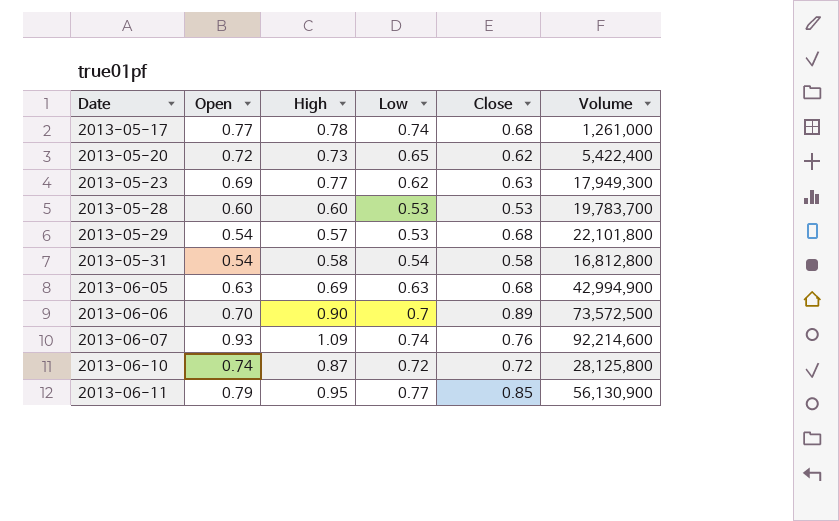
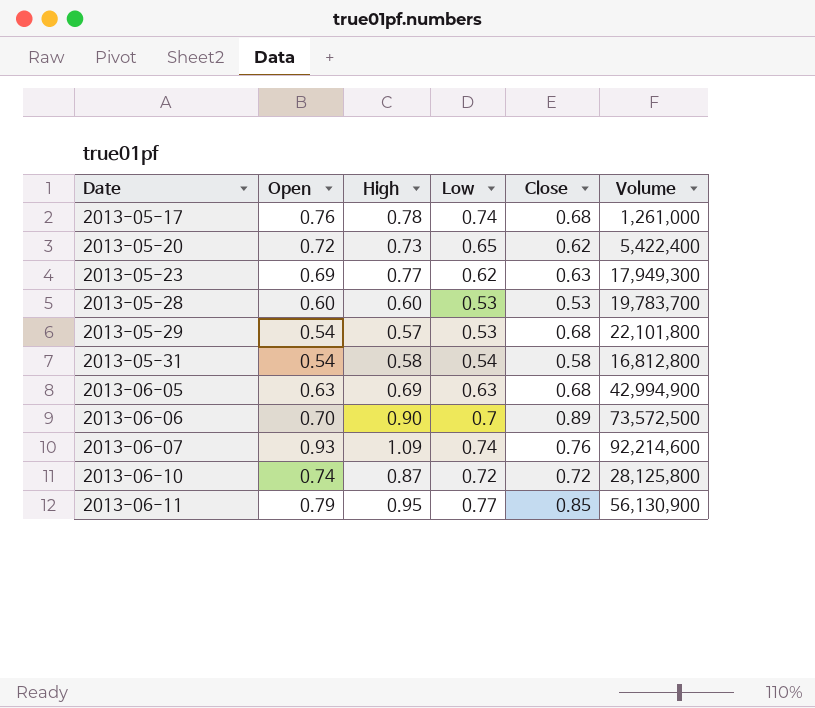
2013-05-17 | Open: 0.77 -> 0.76

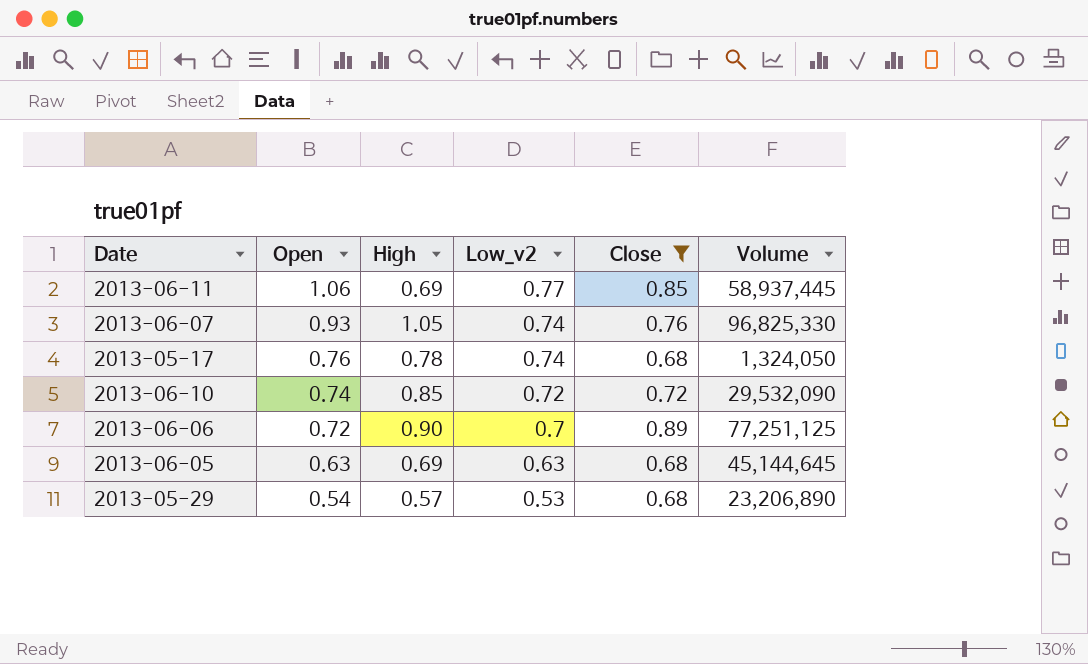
filter: none -> Close >= 0.68
row order: Date ascending -> Open descending
column name: Low -> Low_v2
2013-06-11 | Open: 0.79 -> 1.06
2013-06-11 | High: 0.95 -> 0.69
2013-06-11 | Volume: 56,130,900 -> 58,937,445
2013-06-07 | High: 1.09 -> 1.05
2013-06-07 | Volume: 92,214,600 -> 96,825,330
2013-05-17 | Volume: 1,261,000 -> 1,324,050
2013-06-10 | High: 0.87 -> 0.85
2013-06-10 | Volume: 28,125,800 -> 29,532,090
2013-06-06 | Open: 0.70 -> 0.72
2013-06-06 | Volume: 73,572,500 -> 77,251,125
2013-06-05 | Volume: 42,994,900 -> 45,144,645
2013-05-29 | Volume: 22,101,800 -> 23,206,890

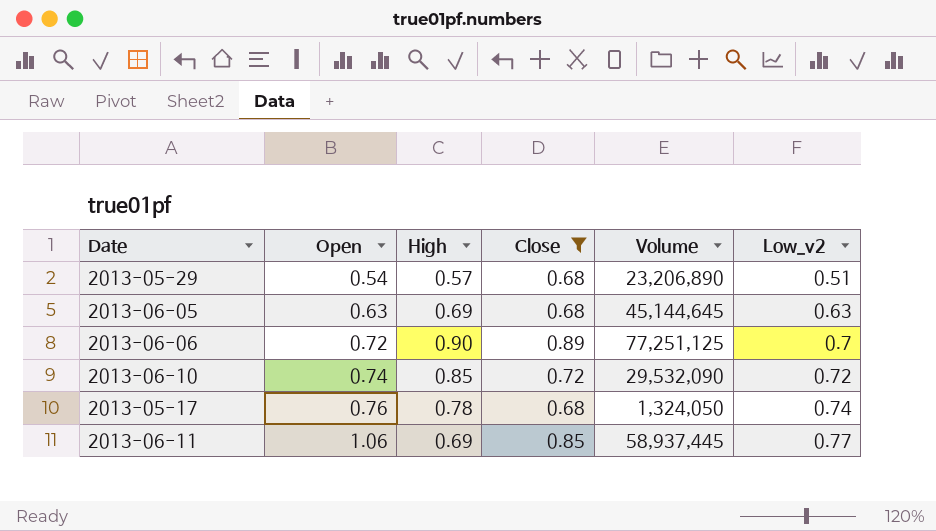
row order: Open descending -> Open ascending
column Low_v2 | position: 4 -> 6
row 2013-06-07: 0.93 | 1.05 | 0.74 | 0.76 | 96,825,330 -> none
2013-05-29 | Low_v2: 0.53 -> 0.51

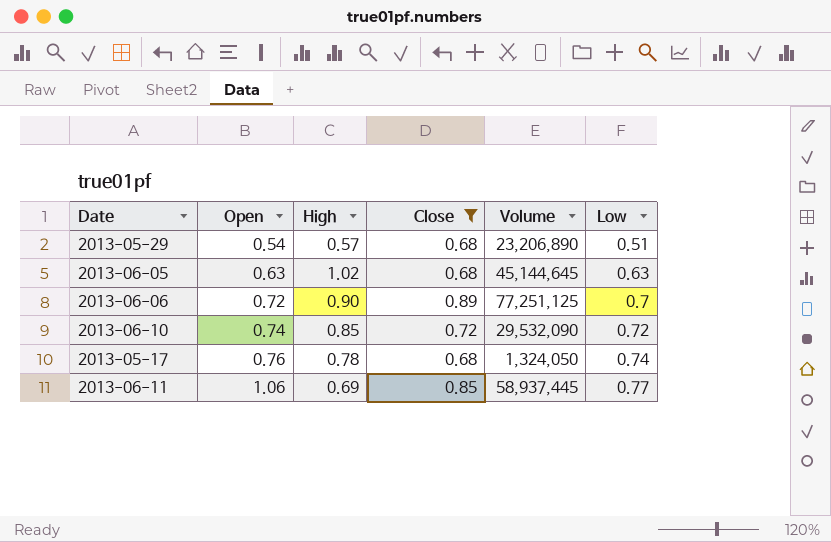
column name: Low_v2 -> Low
2013-06-05 | High: 0.69 -> 1.02

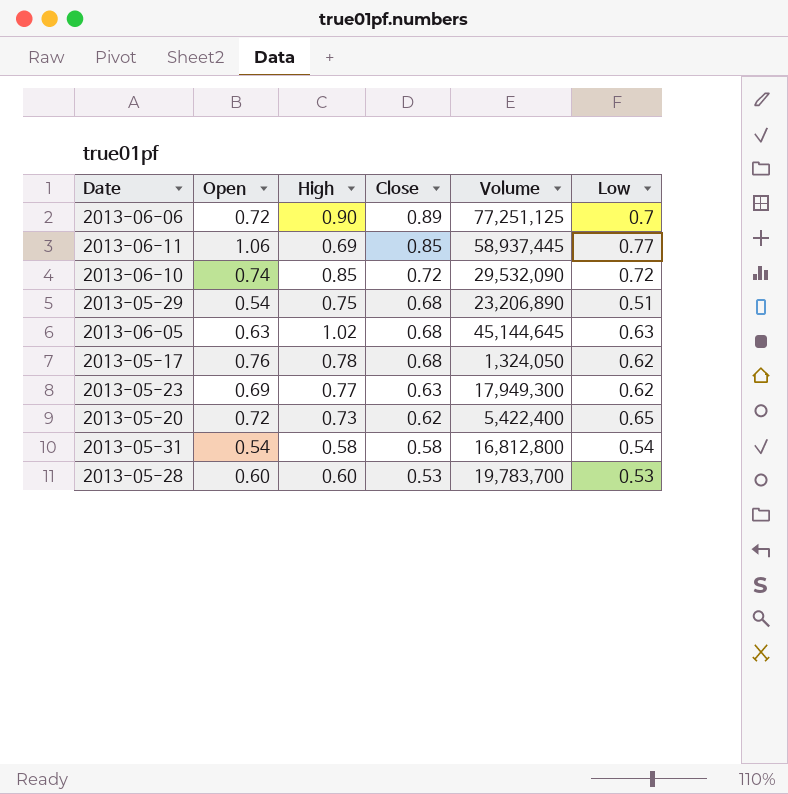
filter: Close >= 0.68 -> none
row order: Open ascending -> Close descending
2013-05-29 | High: 0.57 -> 0.75
2013-05-17 | Low: 0.74 -> 0.62

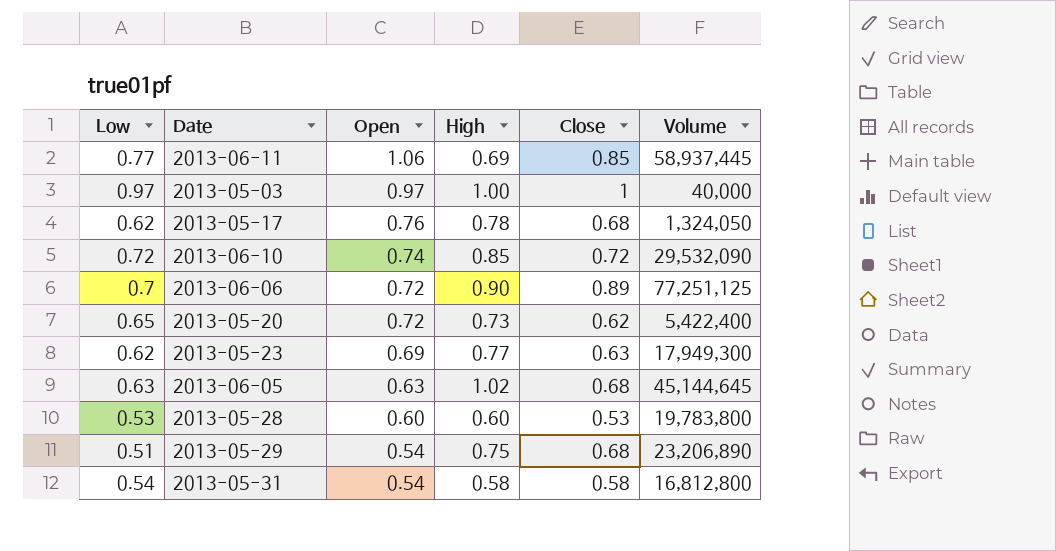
row order: Close descending -> Open descending
column Low | position: 6 -> 1
row 2013-05-03: none -> 0.97 | 0.97 | 1.00 | 1 | 40,000
2013-05-28 | Volume: 19,783,700 -> 19,783,800

